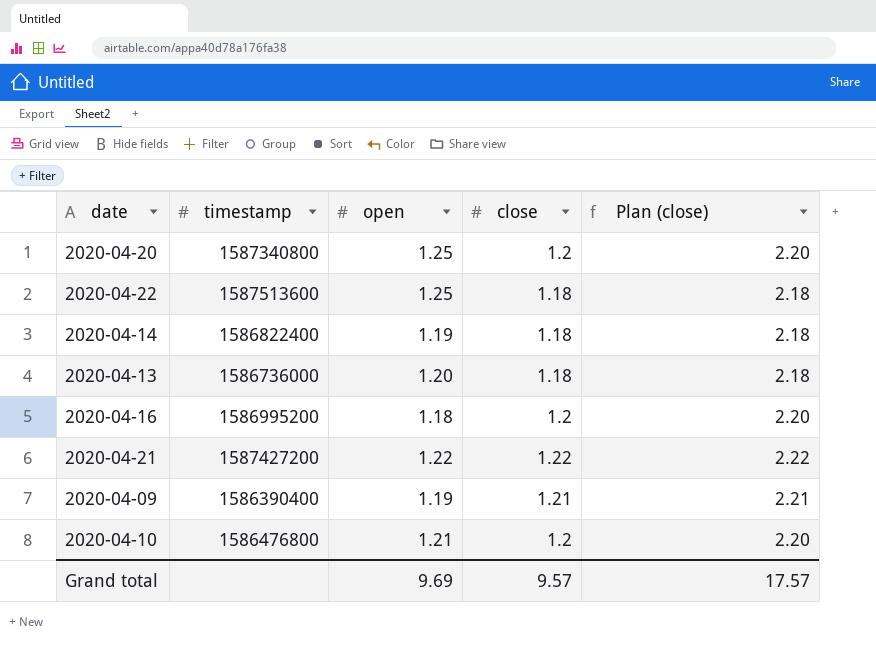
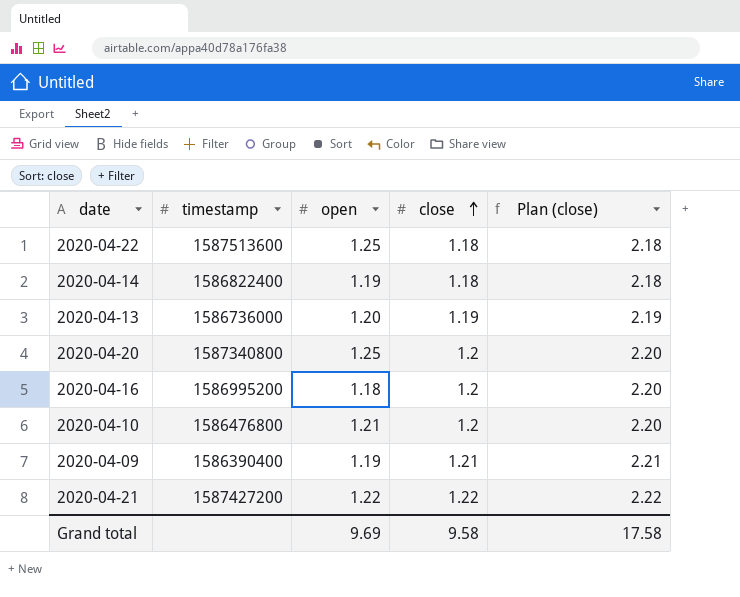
row order: none -> close ascending
2020-04-13 | close: 1.18 -> 1.19
2020-04-13 | Plan (close): 2.18 -> 2.19
Grand total | close: 9.57 -> 9.58
Grand total | Plan (close): 17.57 -> 17.58

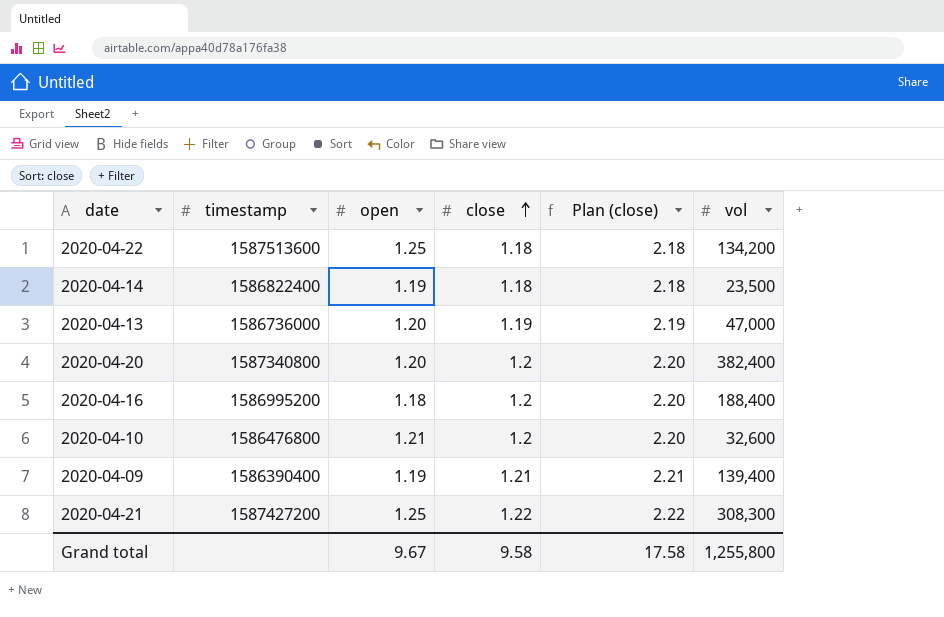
column vol | position: none -> 6
2020-04-20 | open: 1.25 -> 1.20
2020-04-21 | open: 1.22 -> 1.25
Grand total | open: 9.69 -> 9.67

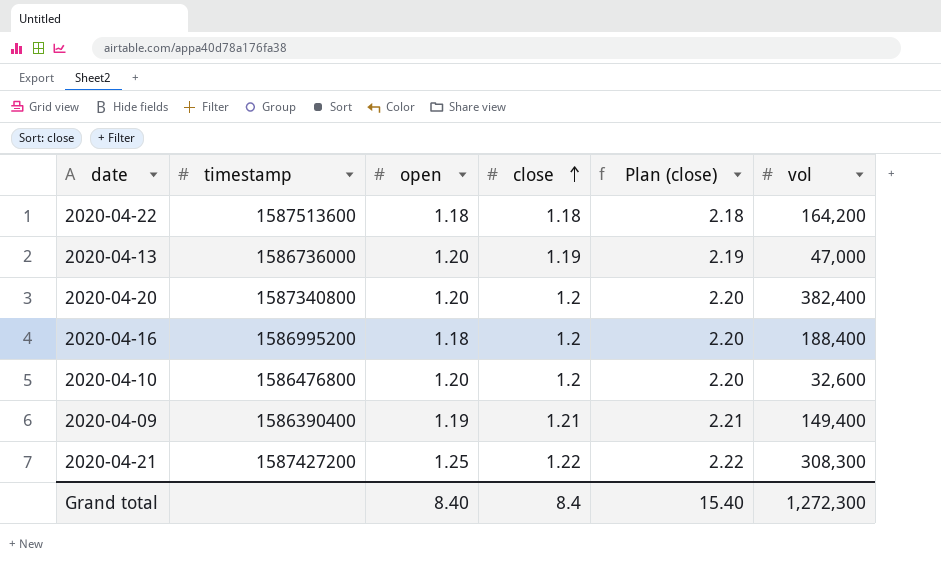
row 2020-04-14: 1586822400 | 1.19 | 1.18 | 2.18 | 23,500 -> none
2020-04-22 | open: 1.25 -> 1.18
2020-04-22 | vol: 134,200 -> 164,200
2020-04-10 | open: 1.21 -> 1.20
2020-04-09 | vol: 139,400 -> 149,400
Grand total | open: 9.67 -> 8.40
Grand total | close: 9.58 -> 8.4
Grand total | Plan (close): 17.58 -> 15.40
Grand total | vol: 1,255,800 -> 1,272,300

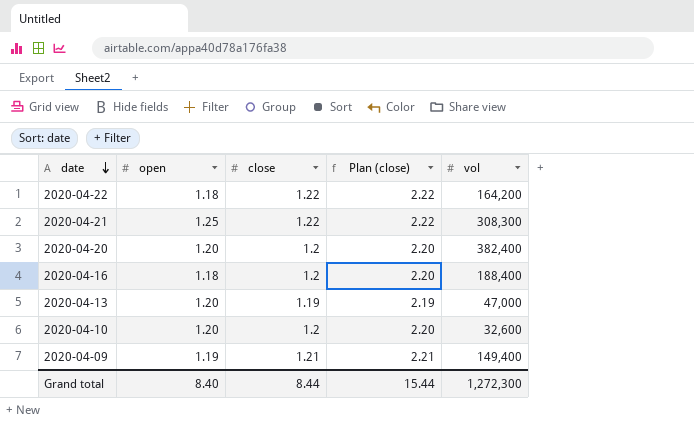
row order: close ascending -> date descending
column timestamp | position: 2 -> none
2020-04-22 | close: 1.18 -> 1.22
2020-04-22 | Plan (close): 2.18 -> 2.22
Grand total | close: 8.4 -> 8.44
Grand total | Plan (close): 15.40 -> 15.44

